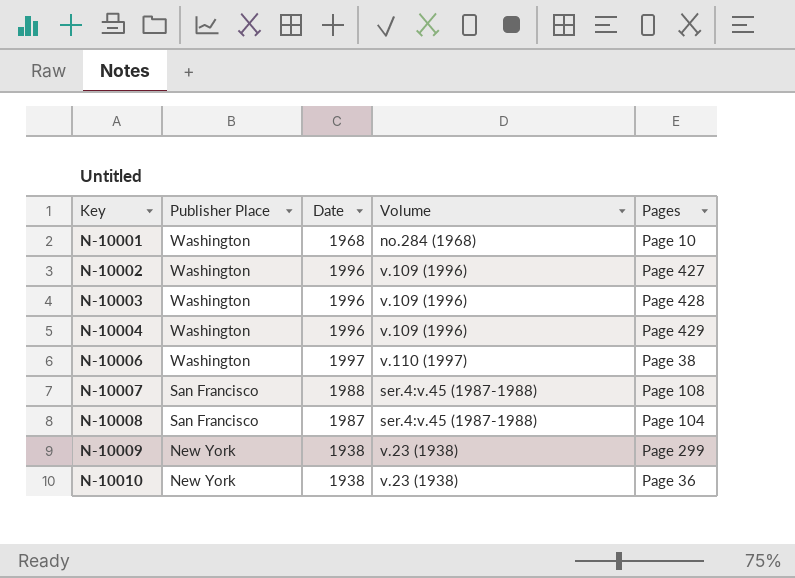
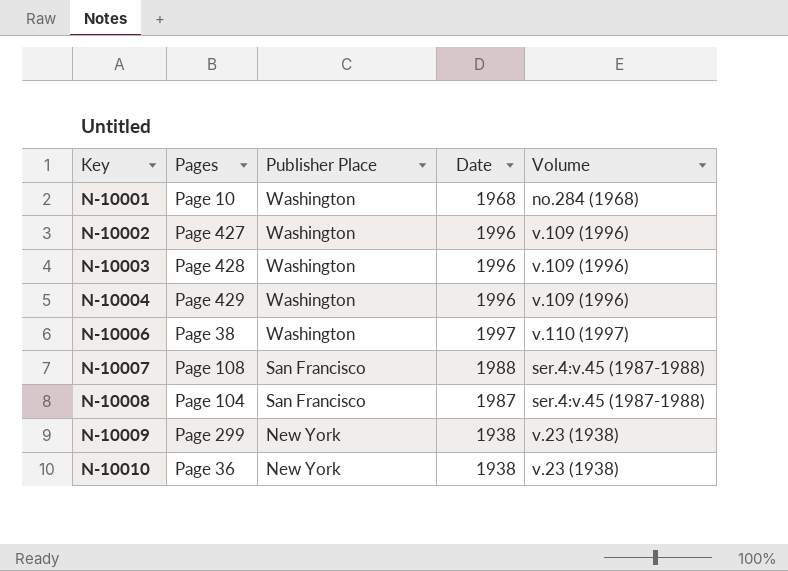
column Pages | position: 5 -> 2

